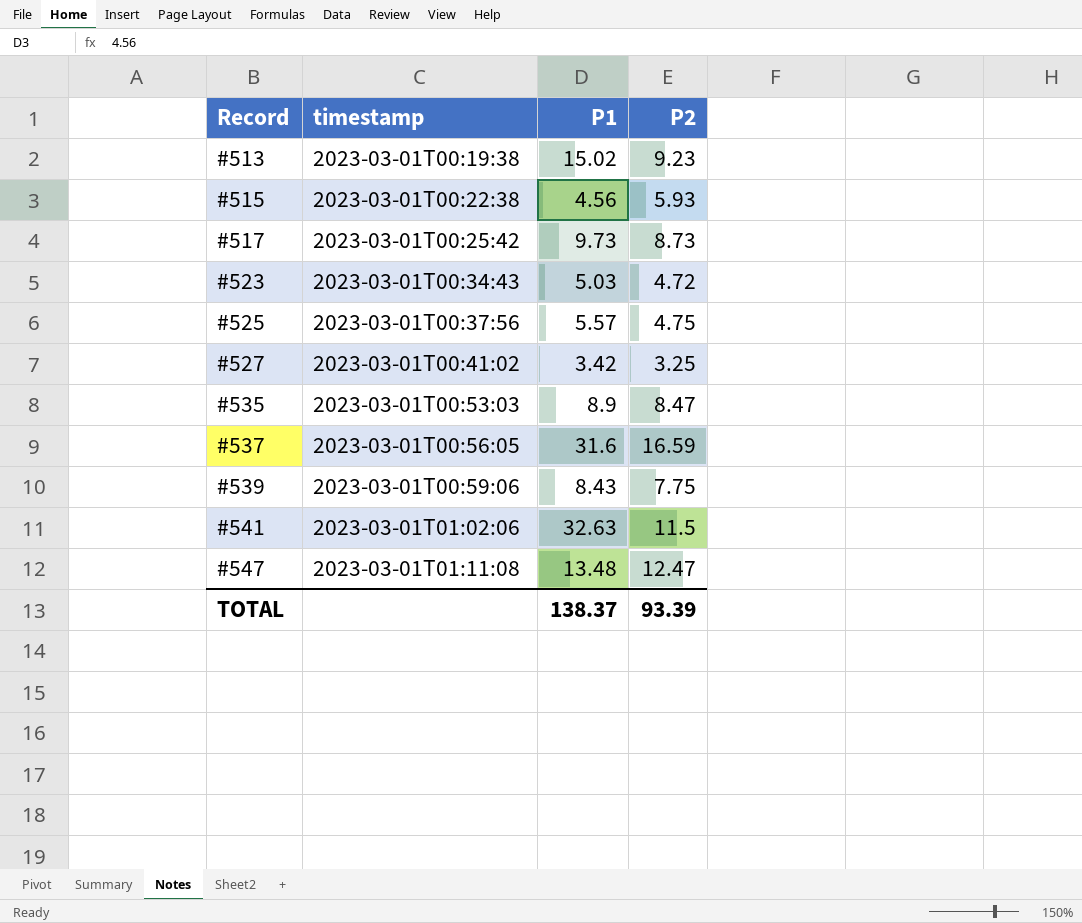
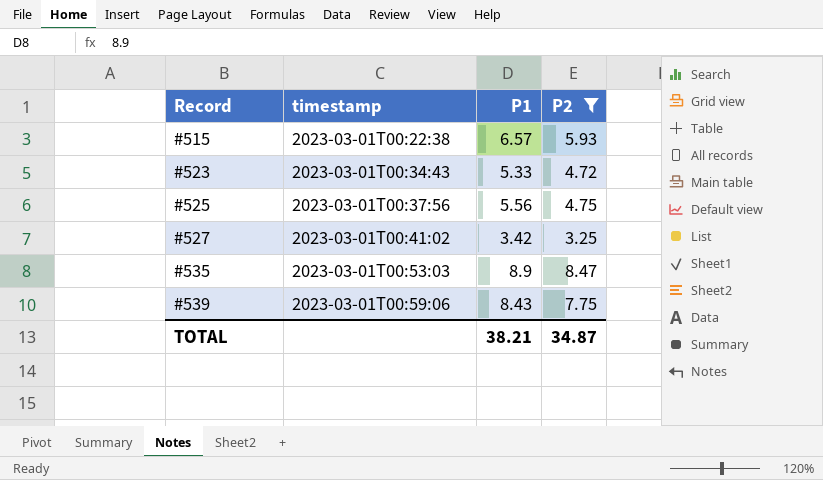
filter: none -> P2 <= 8.47
#515 | P1: 4.56 -> 6.57
#523 | P1: 5.03 -> 5.33
#525 | P1: 5.57 -> 5.56
TOTAL | P1: 138.37 -> 38.21
TOTAL | P2: 93.39 -> 34.87

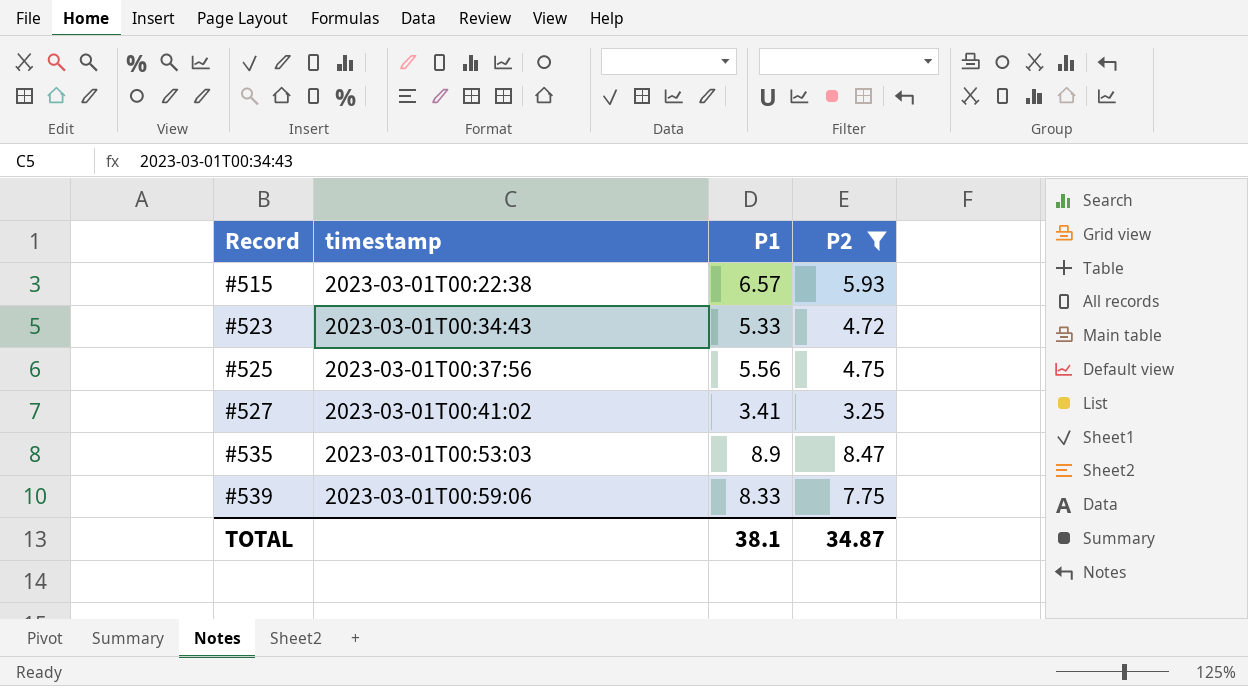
#527 | P1: 3.42 -> 3.41
#539 | P1: 8.43 -> 8.33
TOTAL | P1: 38.21 -> 38.1

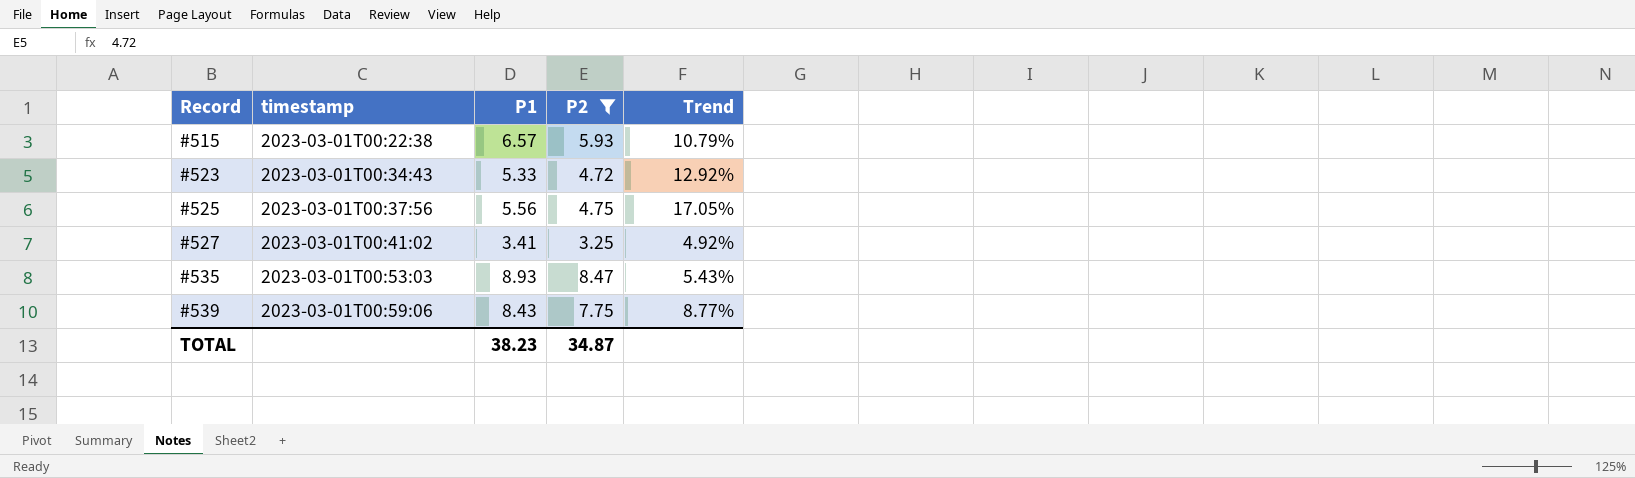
column Trend | formula: none -> ([P1] - [P2]) / [P2]
#535 | P1: 8.9 -> 8.93
#539 | P1: 8.33 -> 8.43
TOTAL | P1: 38.1 -> 38.23

